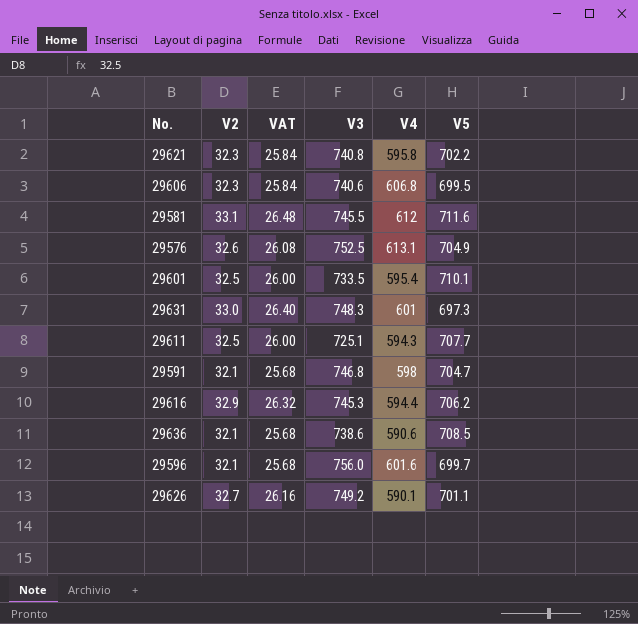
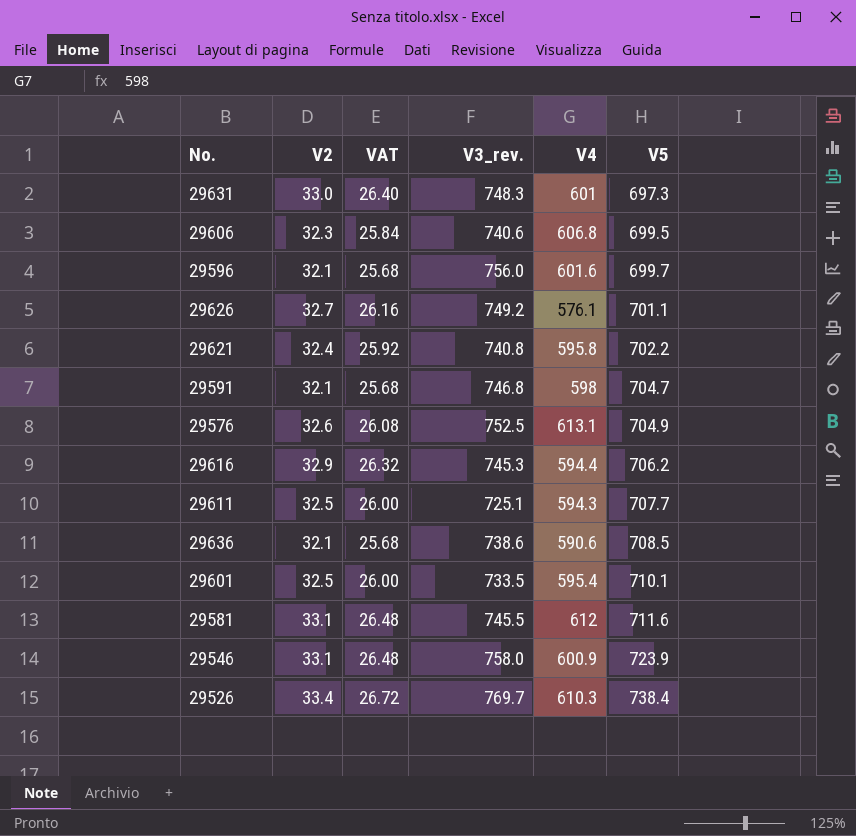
row order: none -> V5 ascending
column name: V3 -> V3_rev.
29626 | V4: 590.1 -> 576.1
29621 | V2: 32.3 -> 32.4
29621 | VAT: 25.84 -> 25.92
row 29546: none -> 33.1 | 26.48 | 758.0 | 600.9 | 723.9
row 29526: none -> 33.4 | 26.72 | 769.7 | 610.3 | 738.4

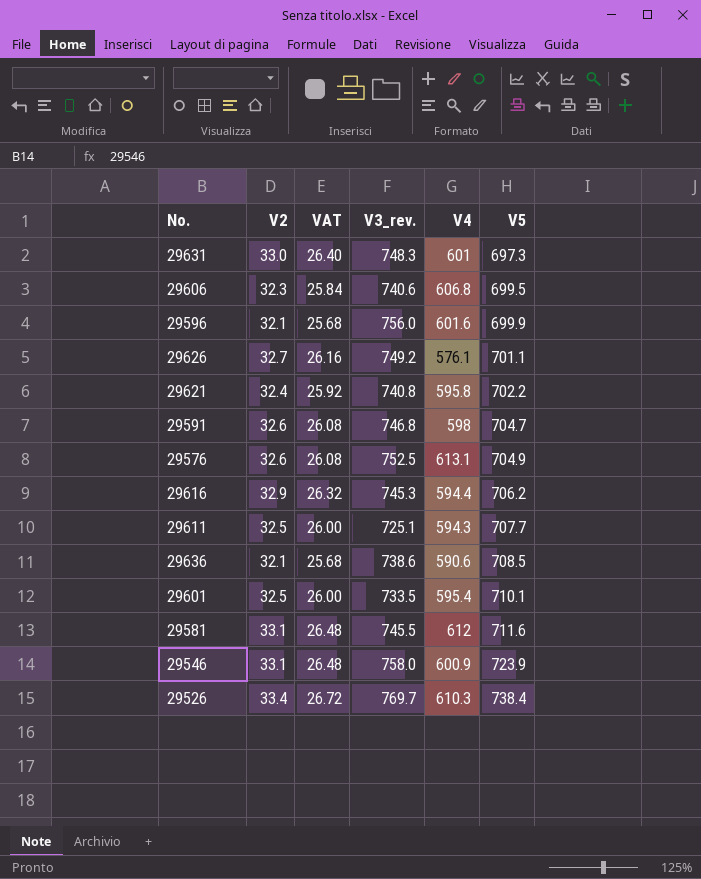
29596 | V5: 699.7 -> 699.9
29591 | V2: 32.1 -> 32.6
29591 | VAT: 25.68 -> 26.08

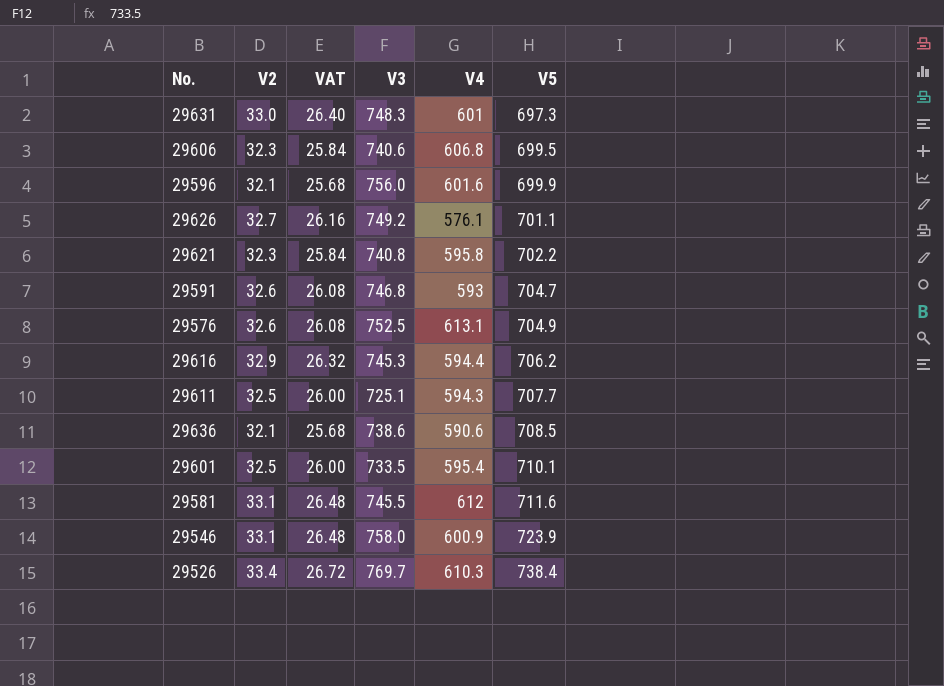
column name: V3_rev. -> V3
29621 | V2: 32.4 -> 32.3
29621 | VAT: 25.92 -> 25.84
29591 | V4: 598 -> 593

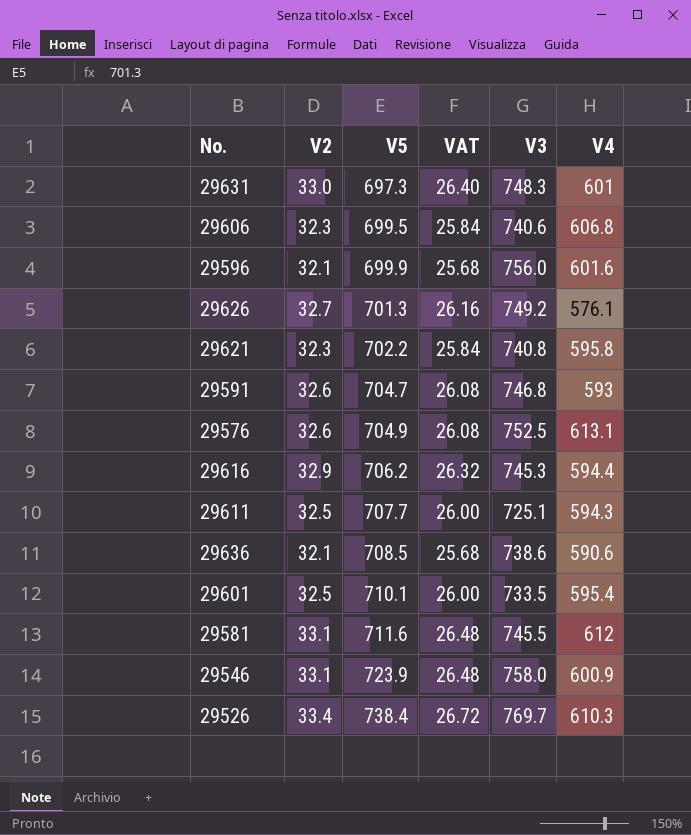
column V5 | position: 6 -> 3
29626 | V5: 701.1 -> 701.3

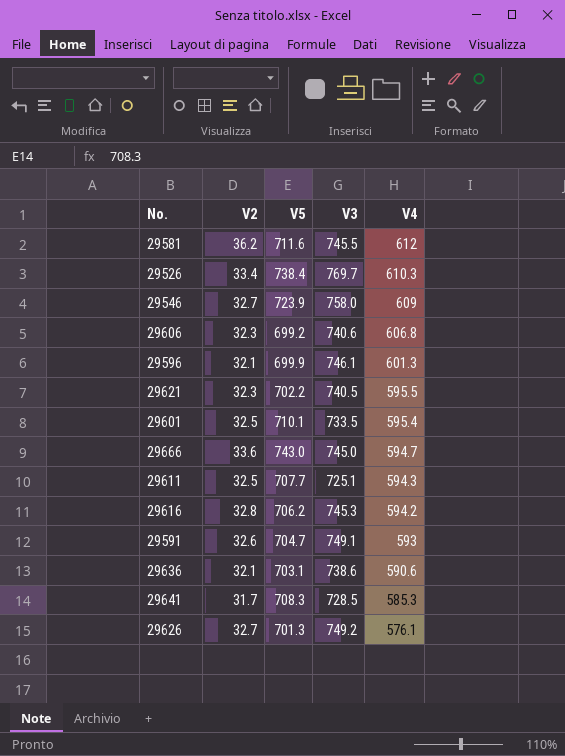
row order: V5 ascending -> V4 descending
column VAT | formula: [V2] * 0.8 -> none
row 29631: 33.0 | 697.3 | 26.40 | 748.3 | 601 -> none
row 29576: 32.6 | 704.9 | 26.08 | 752.5 | 613.1 -> none
29581 | V2: 33.1 -> 36.2
29546 | V2: 33.1 -> 32.7
29546 | V4: 600.9 -> 609
29606 | V5: 699.5 -> 699.2
29596 | V3: 756.0 -> 746.1
29596 | V4: 601.6 -> 601.3
29621 | V3: 740.8 -> 740.5
29621 | V4: 595.8 -> 595.5
row 29666: none -> 33.6 | 743.0 | 745.0 | 594.7
29616 | V2: 32.9 -> 32.8
29616 | V4: 594.4 -> 594.2
29591 | V3: 746.8 -> 749.1
29636 | V5: 708.5 -> 703.1
row 29641: none -> 31.7 | 708.3 | 728.5 | 585.3

